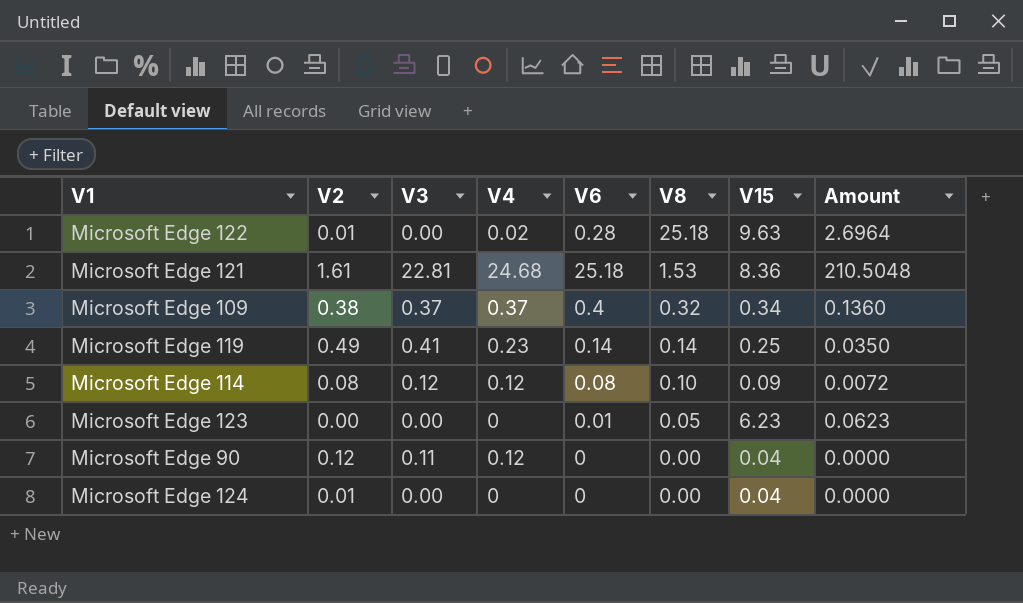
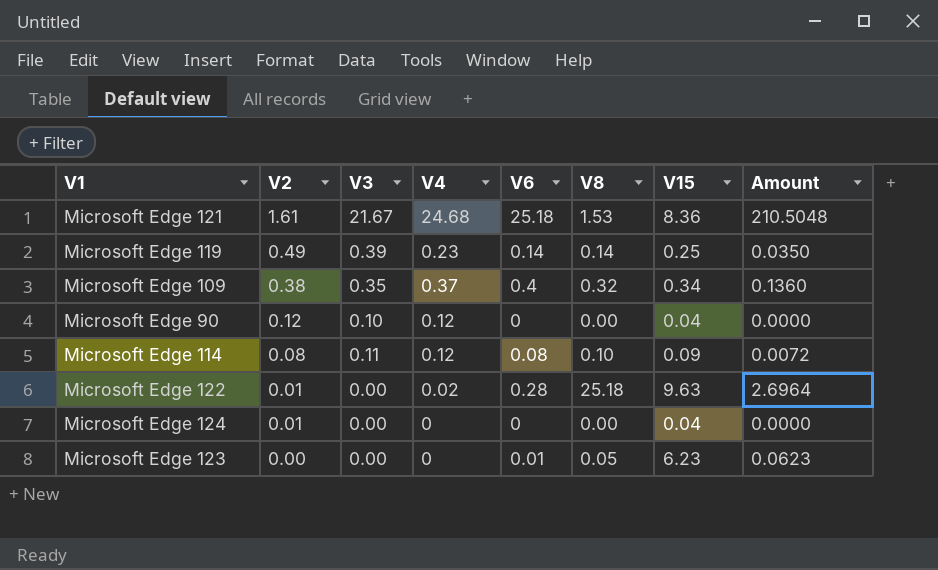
row order: V8 descending -> V2 descending
Microsoft Edge 121 | V3: 22.81 -> 21.67
Microsoft Edge 119 | V3: 0.41 -> 0.39
Microsoft Edge 109 | V3: 0.37 -> 0.35
Microsoft Edge 90 | V3: 0.11 -> 0.10
Microsoft Edge 114 | V3: 0.12 -> 0.11

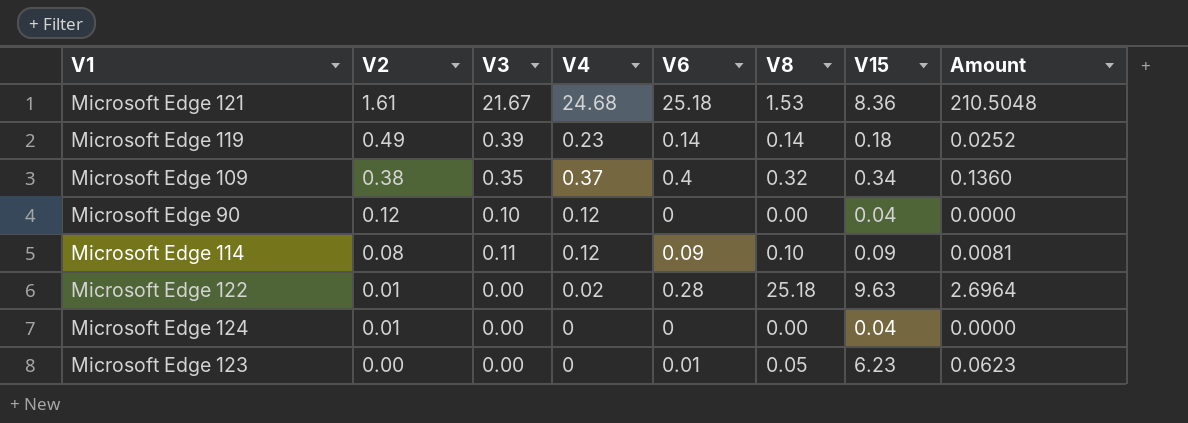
Microsoft Edge 119 | V15: 0.25 -> 0.18
Microsoft Edge 119 | Amount: 0.0350 -> 0.0252
Microsoft Edge 114 | V6: 0.08 -> 0.09
Microsoft Edge 114 | Amount: 0.0072 -> 0.0081

